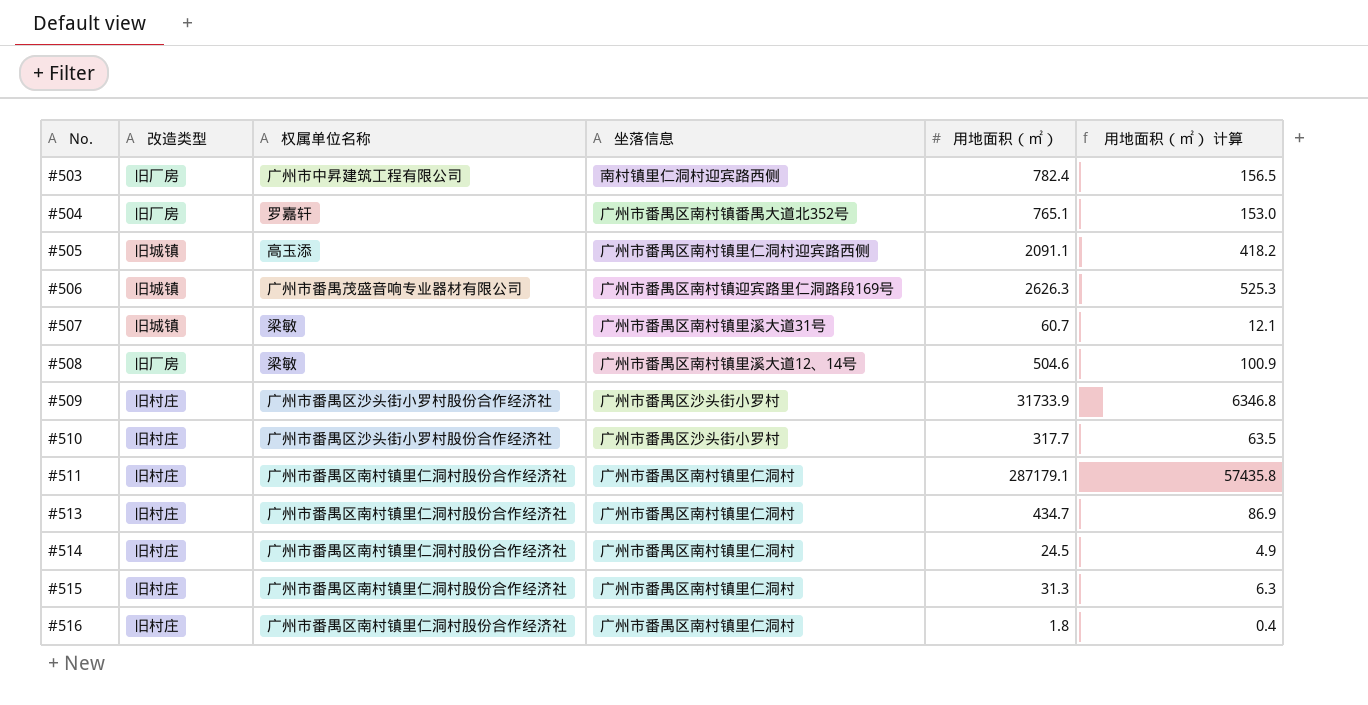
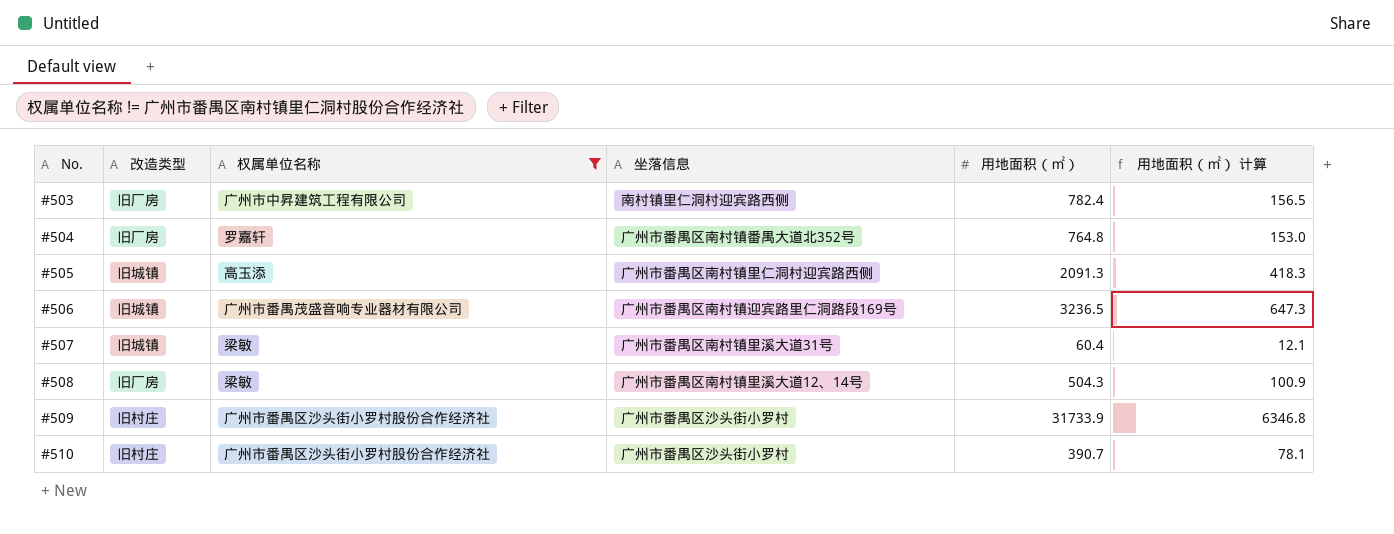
filter: none -> 权属单位名称 != 广州市番禺区南村镇里仁洞村股份合作经济社
#504 | 用地面积（㎡）: 765.1 -> 764.8
#505 | 用地面积（㎡）: 2091.1 -> 2091.3
#505 | 用地面积（㎡） 计算: 418.2 -> 418.3
#506 | 用地面积（㎡）: 2626.3 -> 3236.5
#506 | 用地面积（㎡） 计算: 525.3 -> 647.3
#507 | 用地面积（㎡）: 60.7 -> 60.4
#508 | 用地面积（㎡）: 504.6 -> 504.3
#510 | 用地面积（㎡）: 317.7 -> 390.7
#510 | 用地面积（㎡） 计算: 63.5 -> 78.1

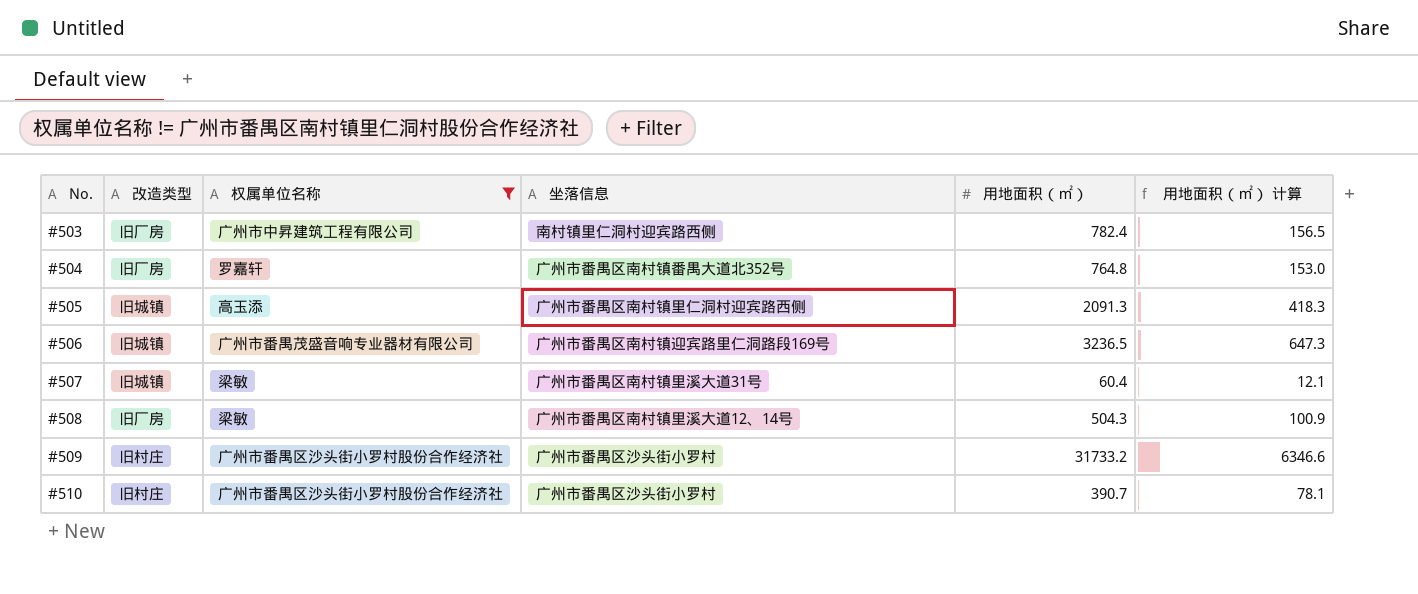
#509 | 用地面积（㎡）: 31733.9 -> 31733.2
#509 | 用地面积（㎡） 计算: 6346.8 -> 6346.6

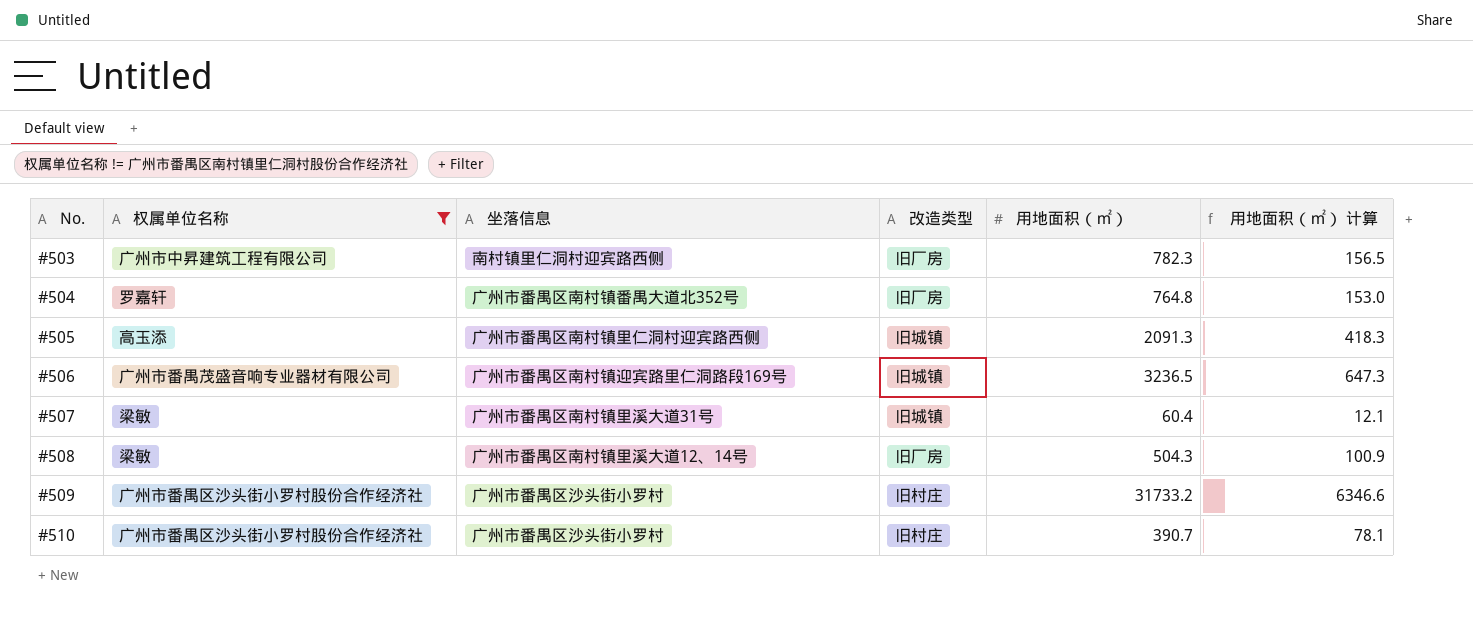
column 改造类型 | position: 2 -> 4
#503 | 用地面积（㎡）: 782.4 -> 782.3

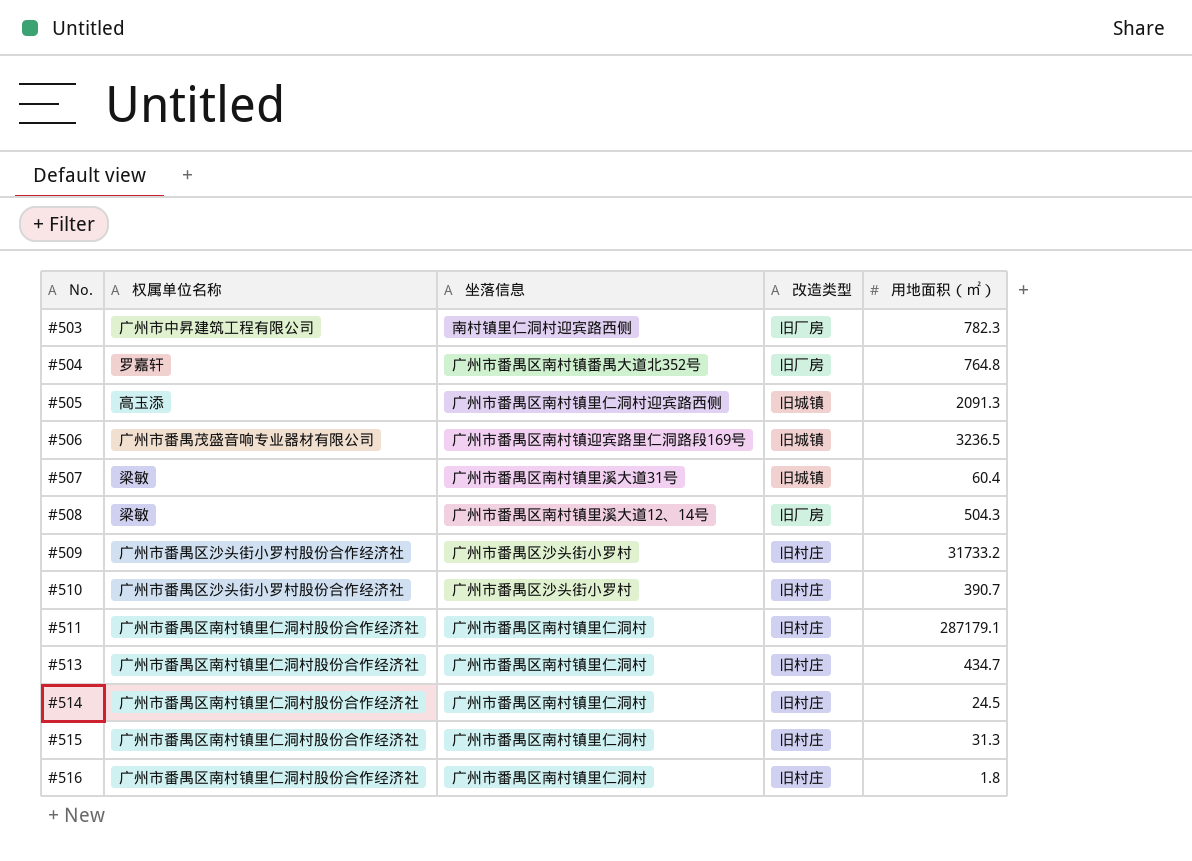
filter: 权属单位名称 != 广州市番禺区南村镇里仁洞村股份合作经济社 -> none
column 用地面积（㎡） 计算 | formula: [用地面积（㎡）] * 0.2 -> none

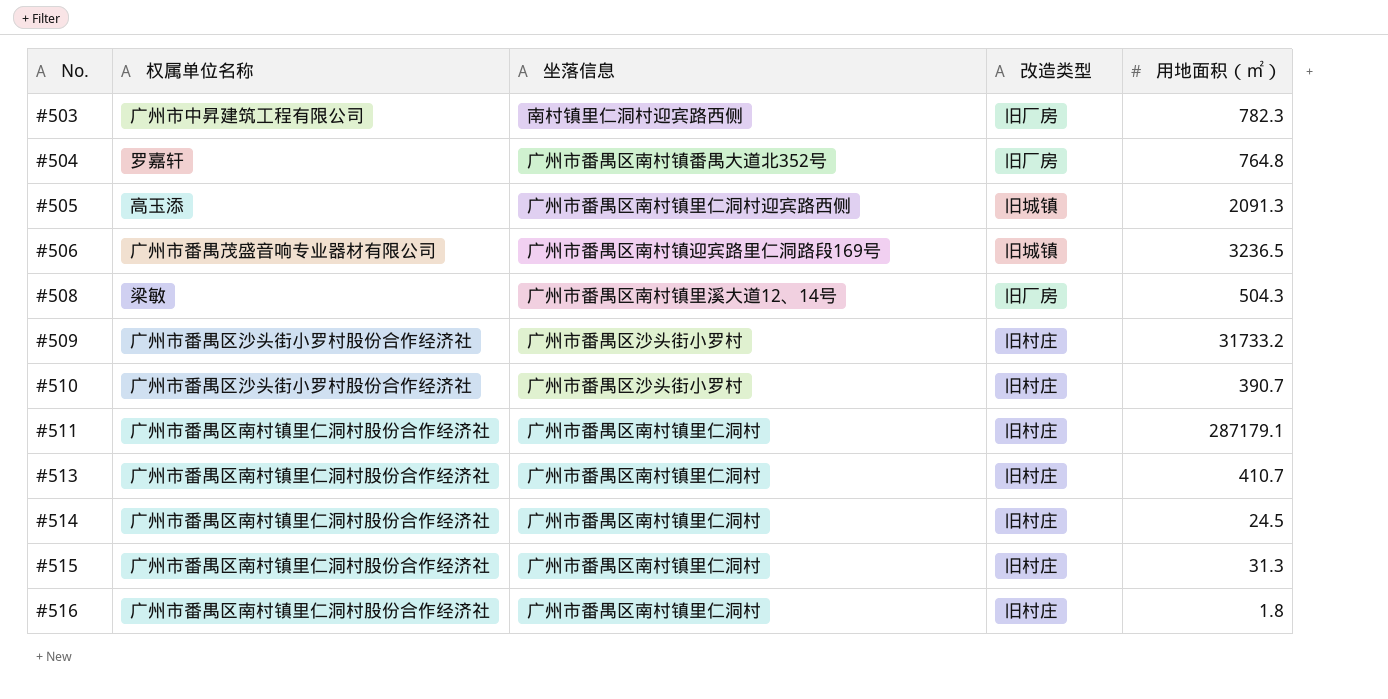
row #507: 梁敏 | 广州市番禺区南村镇里溪大道31号 | 旧城镇 | 60.4 -> none
#513 | 用地面积（㎡）: 434.7 -> 410.7

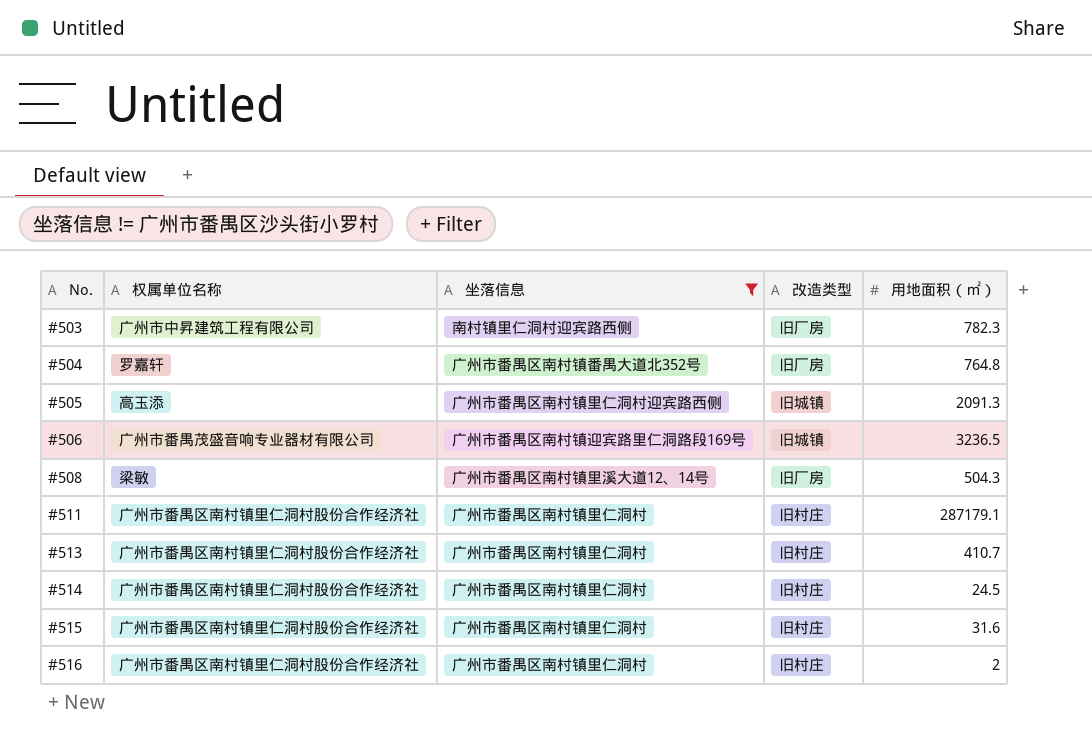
filter: none -> 坐落信息 != 广州市番禺区沙头街小罗村
#515 | 用地面积（㎡）: 31.3 -> 31.6
#516 | 用地面积（㎡）: 1.8 -> 2

